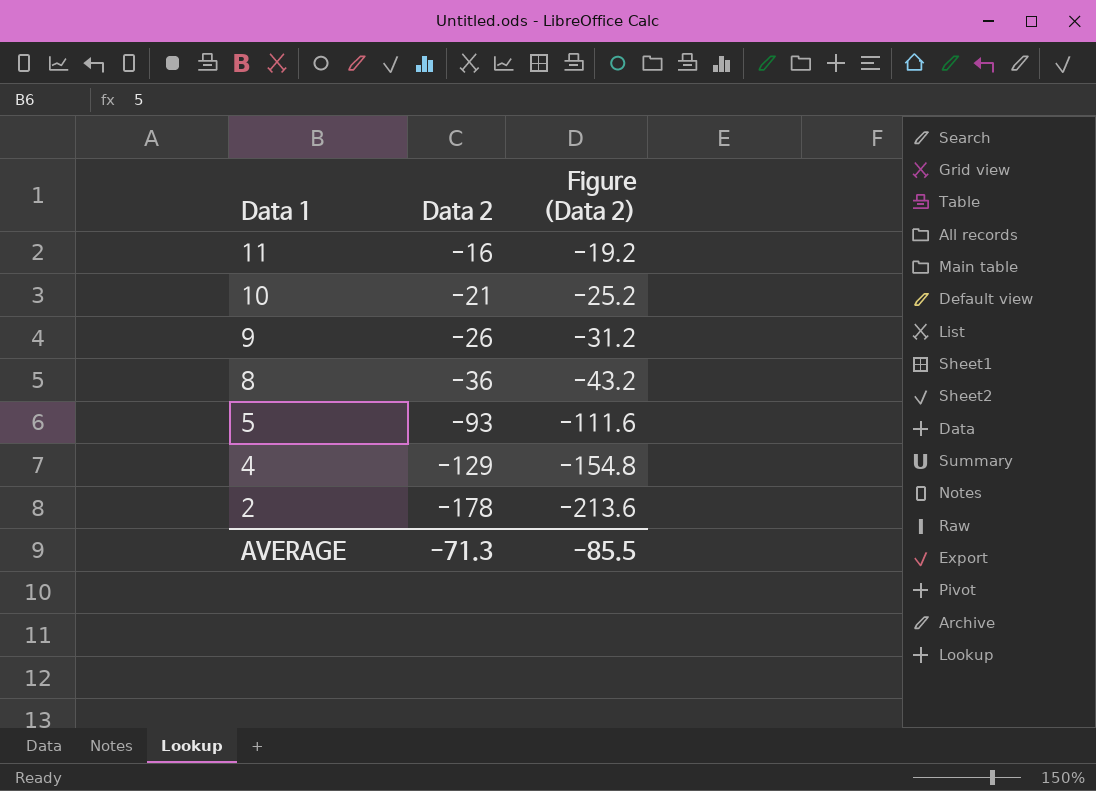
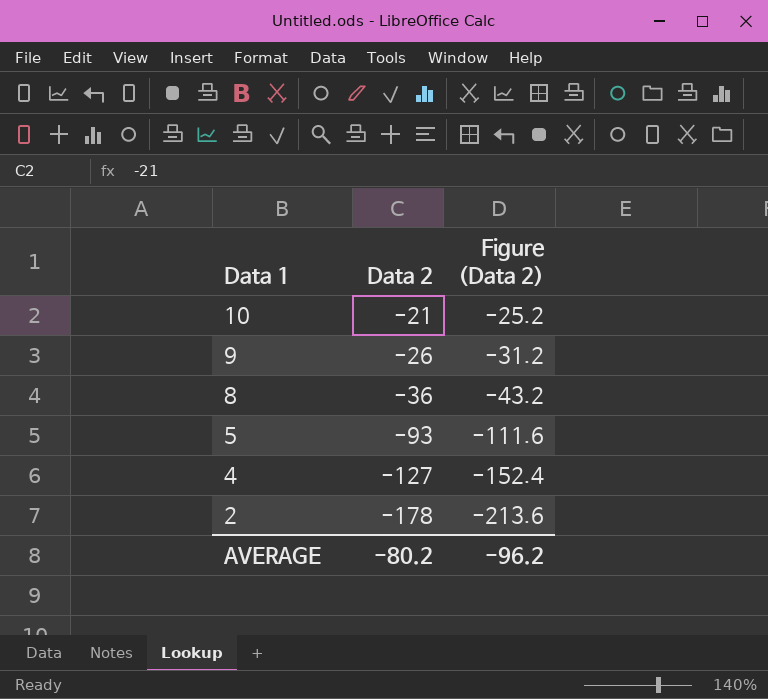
row 11: -16 | -19.2 -> none
4 | Data 2: -129 -> -127
4 | Figure (Data 2): -154.8 -> -152.4
AVERAGE | Data 2: -71.3 -> -80.2
AVERAGE | Figure (Data 2): -85.5 -> -96.2

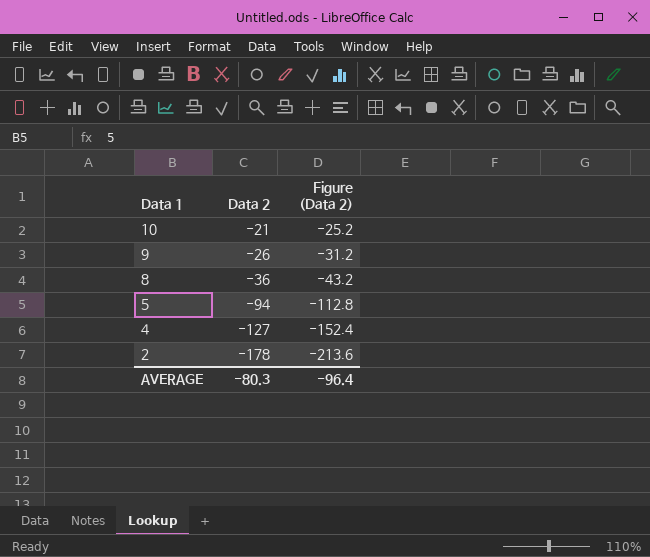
5 | Data 2: -93 -> -94
5 | Figure (Data 2): -111.6 -> -112.8
AVERAGE | Data 2: -80.2 -> -80.3
AVERAGE | Figure (Data 2): -96.2 -> -96.4

